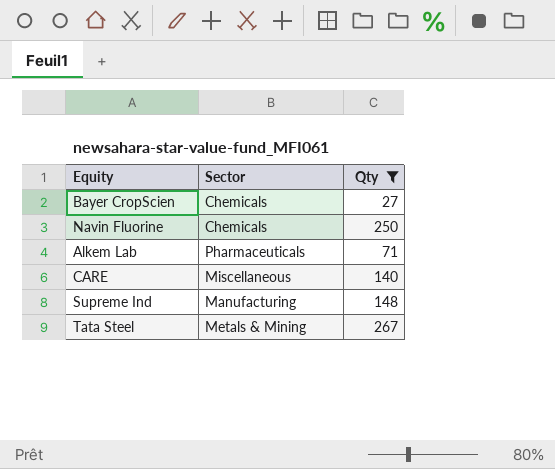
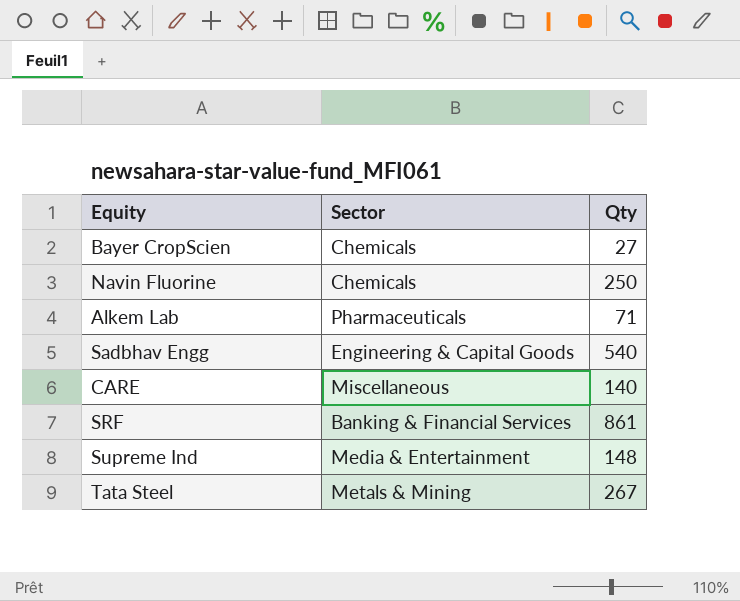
filter: Qty <= 267 -> none
Supreme Ind | Sector: Manufacturing -> Media & Entertainment

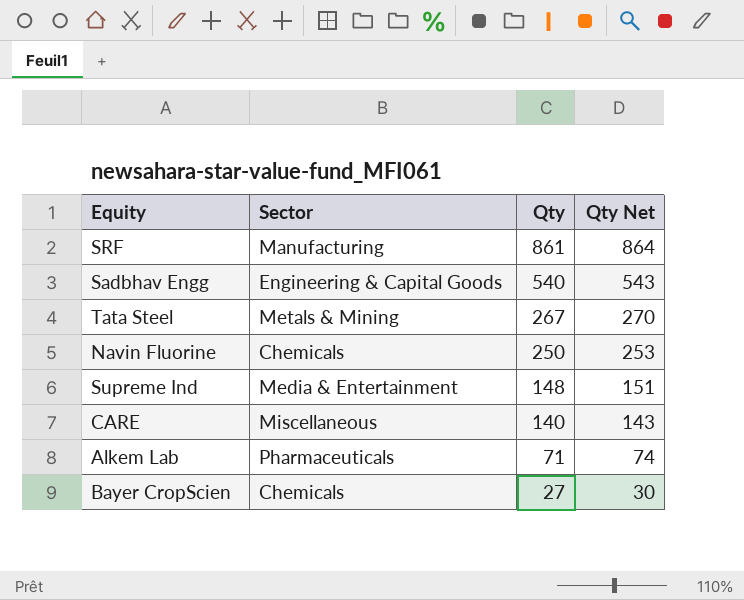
row order: none -> Qty descending
column Qty Net | formula: none -> [Qty] + 3
SRF | Sector: Banking & Financial Services -> Manufacturing

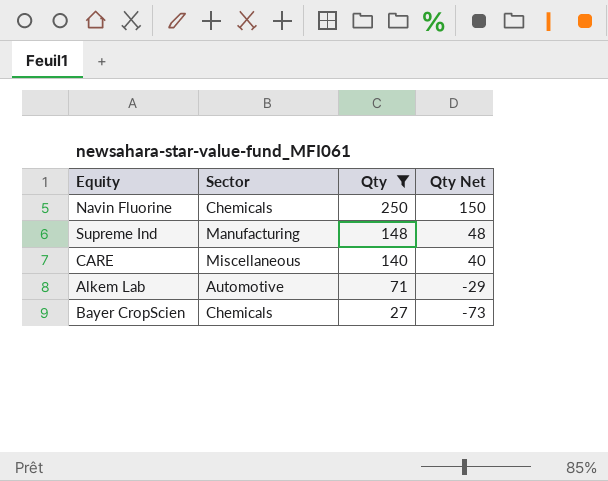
filter: none -> Qty <= 250
column Qty Net | formula: [Qty] + 3 -> [Qty] - 100
Supreme Ind | Sector: Media & Entertainment -> Manufacturing
Alkem Lab | Sector: Pharmaceuticals -> Automotive

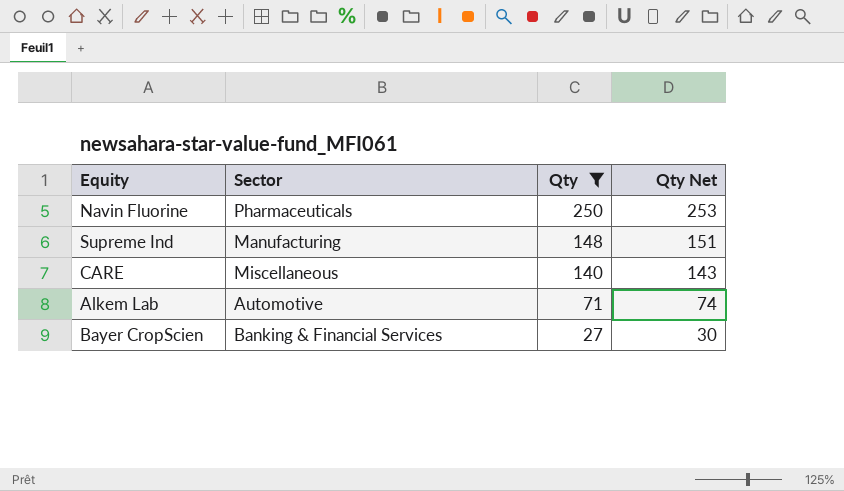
column Qty Net | formula: [Qty] - 100 -> [Qty] + 3
Navin Fluorine | Sector: Chemicals -> Pharmaceuticals
Bayer CropScien | Sector: Chemicals -> Banking & Financial Services

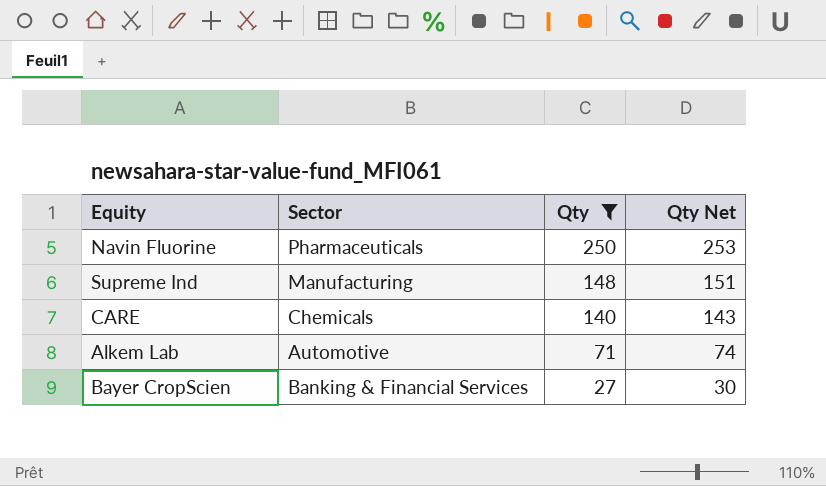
CARE | Sector: Miscellaneous -> Chemicals

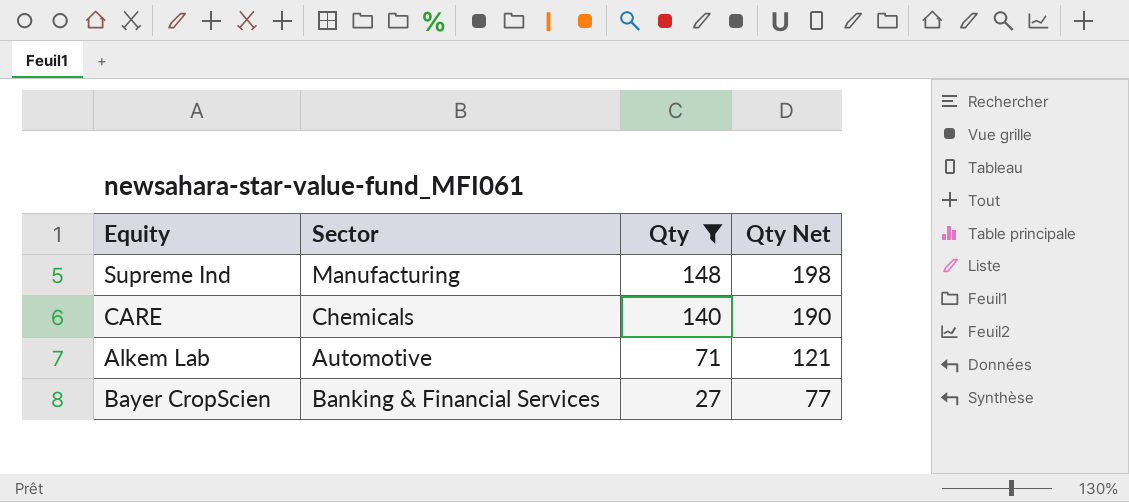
column Qty Net | formula: [Qty] + 3 -> [Qty] + 50
row Navin Fluorine: Pharmaceuticals | 250 | 253 -> none

